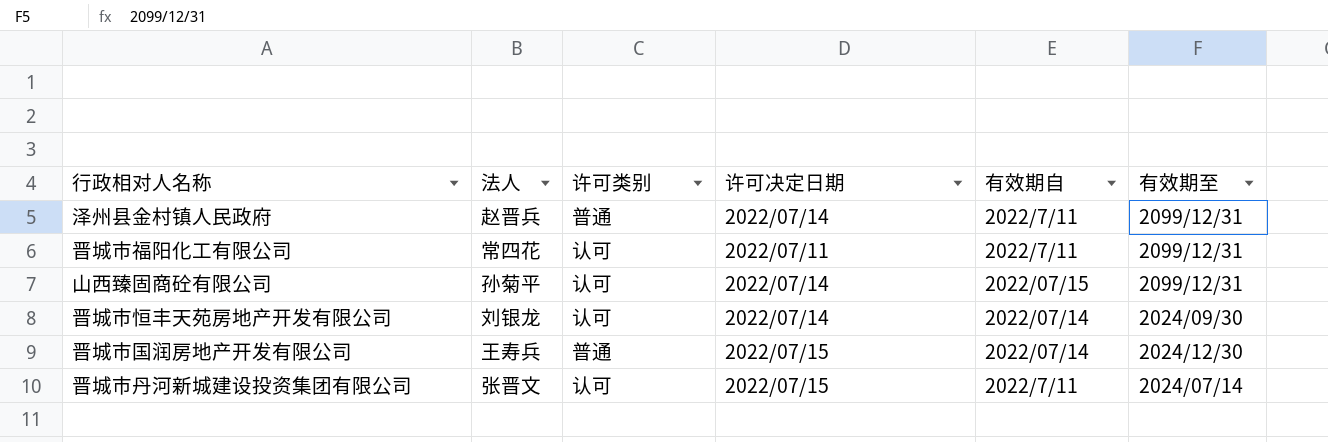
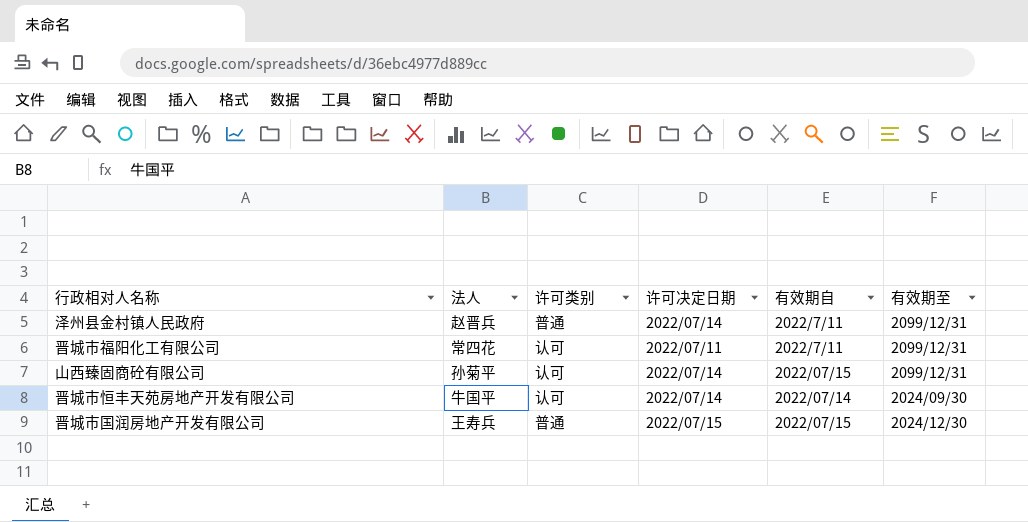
row 晋城市丹河新城建设投资集团有限公司: 张晋文 | 认可 | 2022/07/15 | 2022/7/11 | 2024/07/14 -> none
晋城市恒丰天苑房地产开发有限公司 | 法人: 刘银龙 -> 牛国平
晋城市国润房地产开发有限公司 | 有效期自: 2022/07/14 -> 2022/07/15

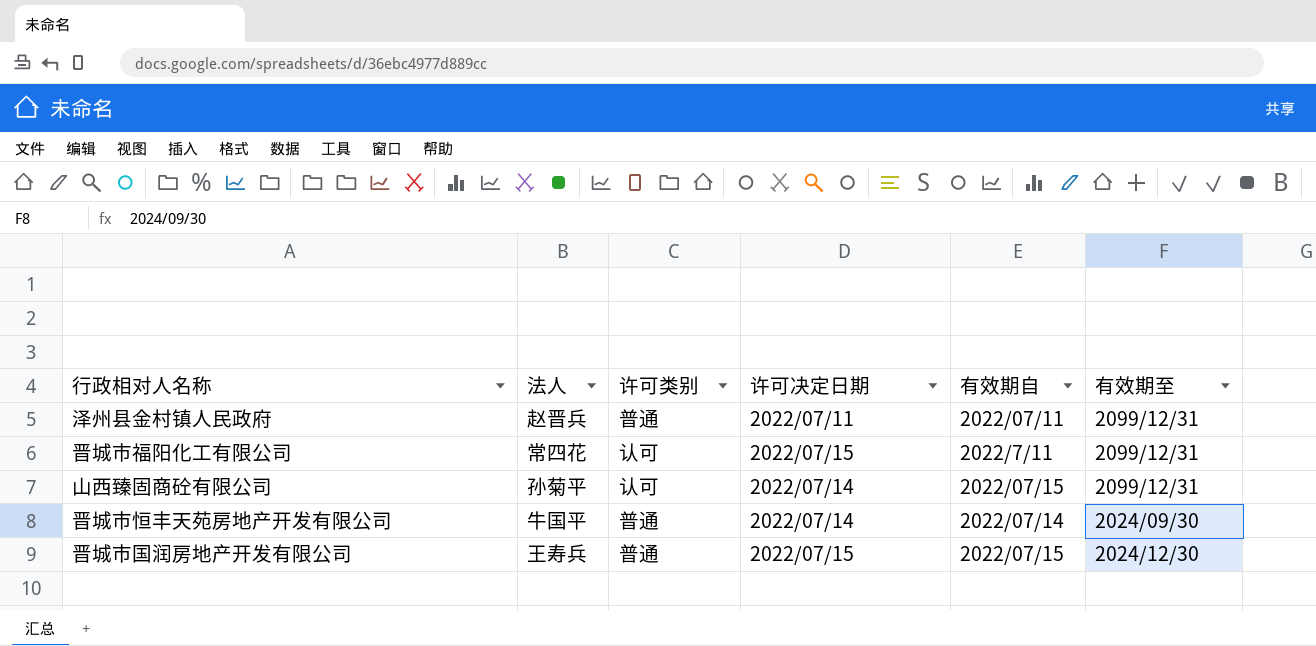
泽州县金村镇人民政府 | 许可决定日期: 2022/07/14 -> 2022/07/11
泽州县金村镇人民政府 | 有效期自: 2022/7/11 -> 2022/07/11
晋城市福阳化工有限公司 | 许可决定日期: 2022/07/11 -> 2022/07/15
晋城市恒丰天苑房地产开发有限公司 | 许可类别: 认可 -> 普通

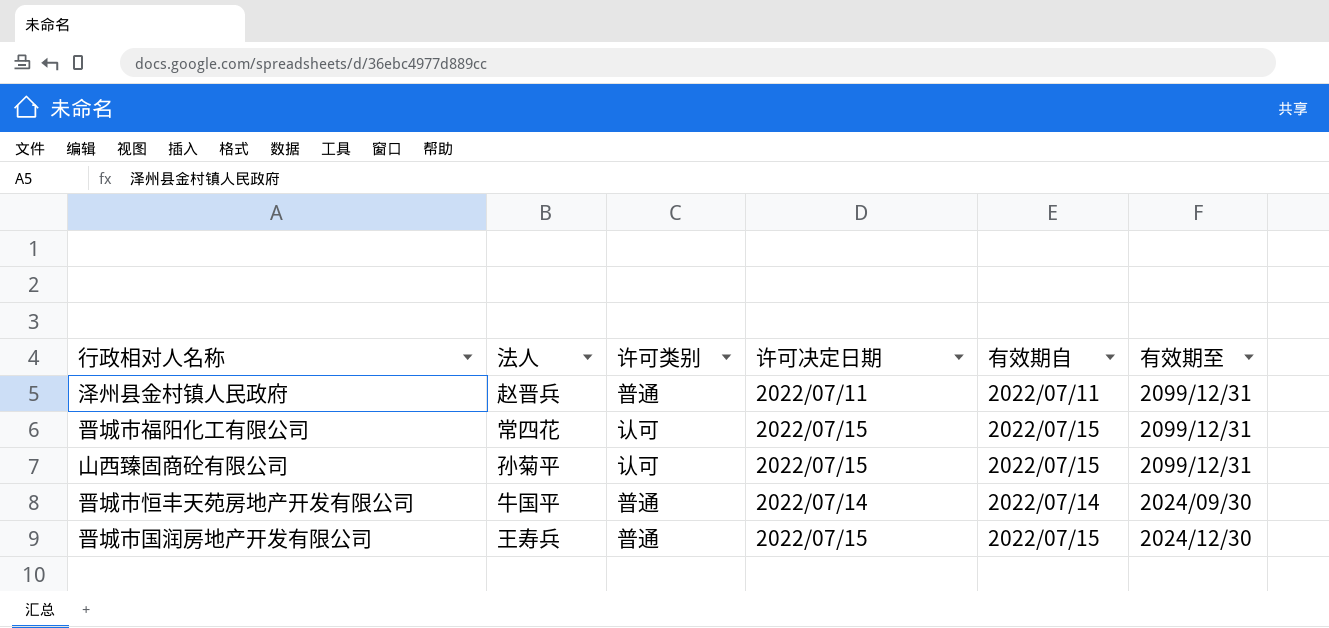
晋城市福阳化工有限公司 | 有效期自: 2022/7/11 -> 2022/07/15
山西臻固商砼有限公司 | 许可决定日期: 2022/07/14 -> 2022/07/15

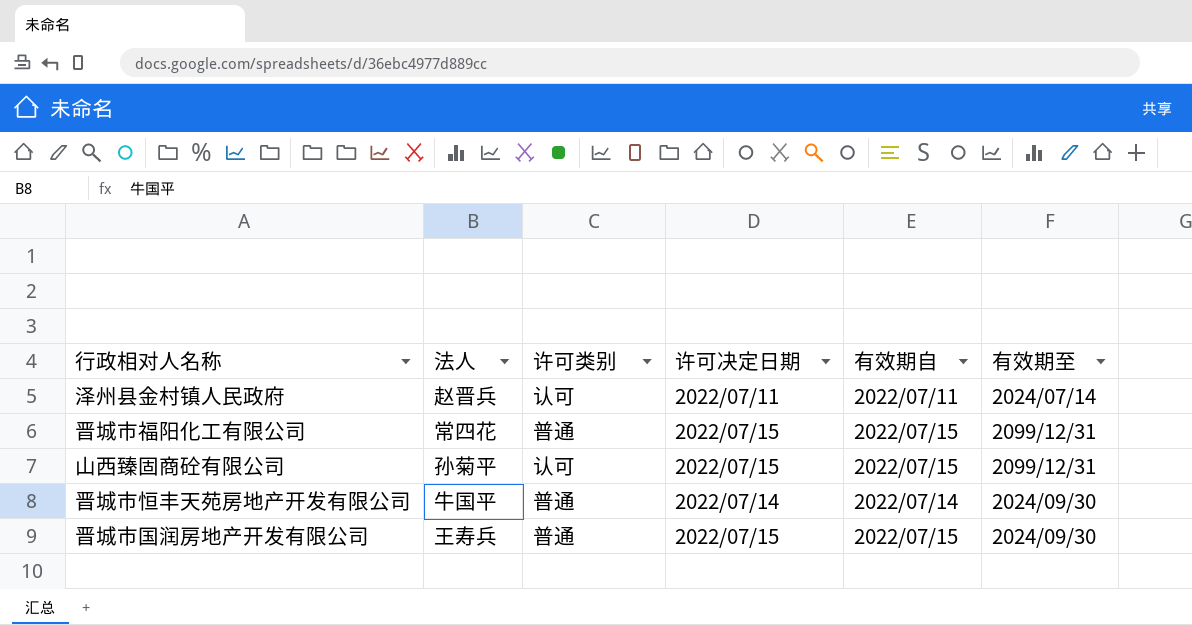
泽州县金村镇人民政府 | 许可类别: 普通 -> 认可
泽州县金村镇人民政府 | 有效期至: 2099/12/31 -> 2024/07/14
晋城市福阳化工有限公司 | 许可类别: 认可 -> 普通
晋城市国润房地产开发有限公司 | 有效期至: 2024/12/30 -> 2024/09/30

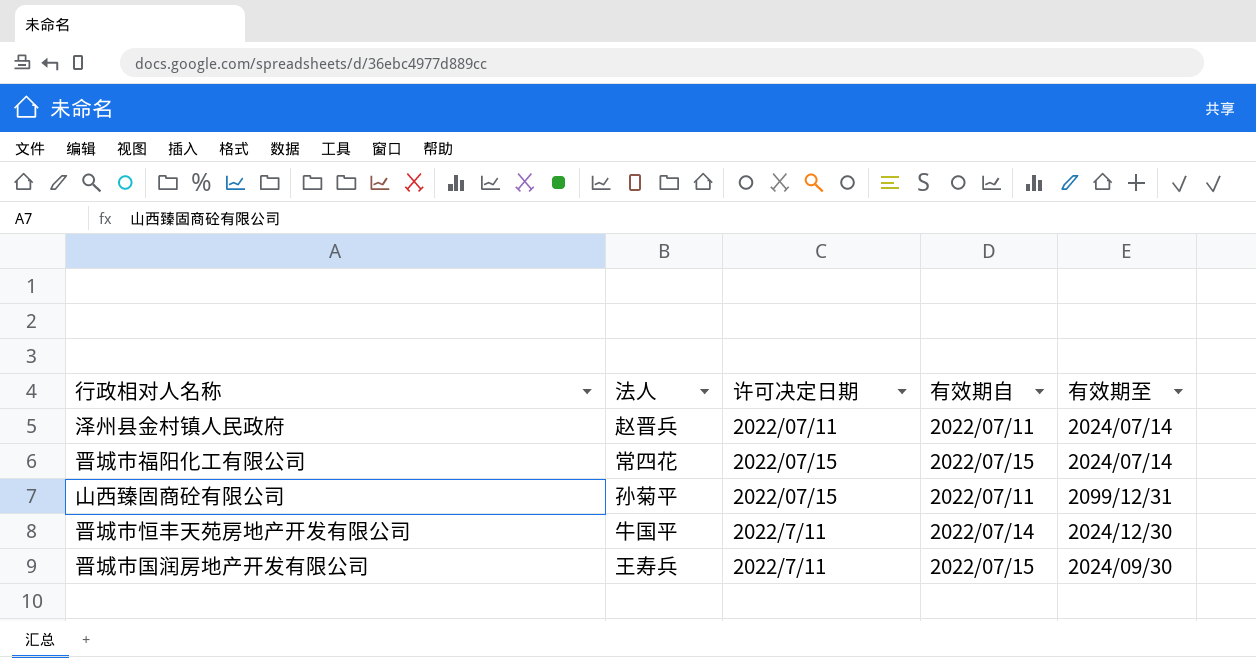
column 许可类别 | position: 3 -> none
晋城市福阳化工有限公司 | 有效期至: 2099/12/31 -> 2024/07/14
山西臻固商砼有限公司 | 有效期自: 2022/07/15 -> 2022/07/11
晋城市恒丰天苑房地产开发有限公司 | 许可决定日期: 2022/07/14 -> 2022/7/11
晋城市恒丰天苑房地产开发有限公司 | 有效期至: 2024/09/30 -> 2024/12/30
晋城市国润房地产开发有限公司 | 许可决定日期: 2022/07/15 -> 2022/7/11

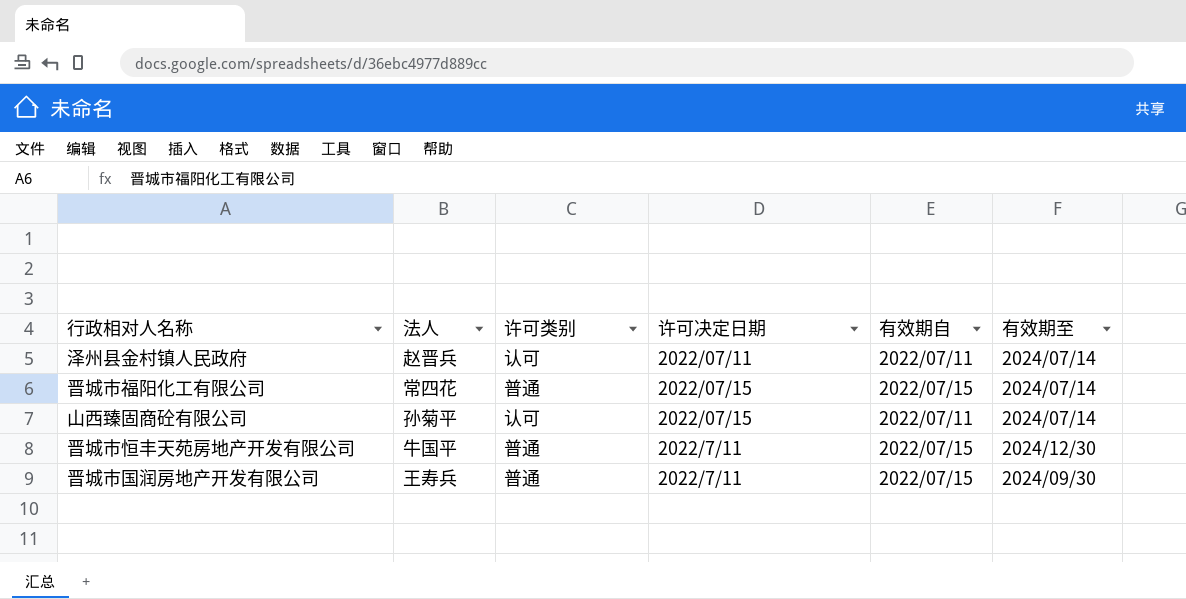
column 许可类别 | position: none -> 3
山西臻固商砼有限公司 | 有效期至: 2099/12/31 -> 2024/07/14
晋城市恒丰天苑房地产开发有限公司 | 有效期自: 2022/07/14 -> 2022/07/15

